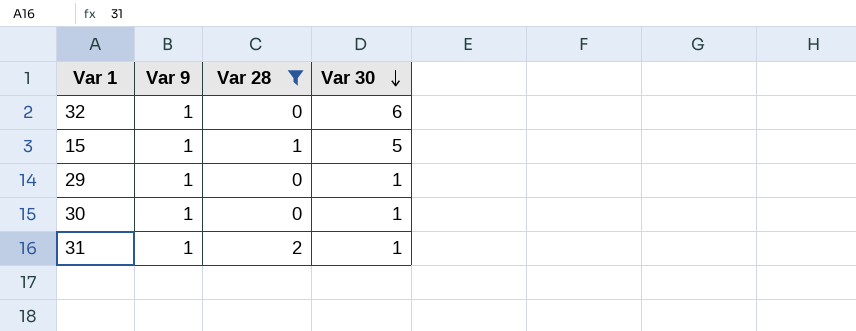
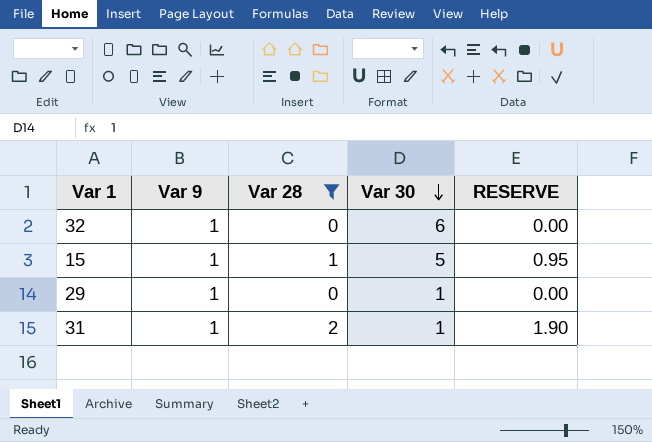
column RESERVE | formula: none -> [Var 28] * 0.95
row 30: 1 | 0 | 1 -> none

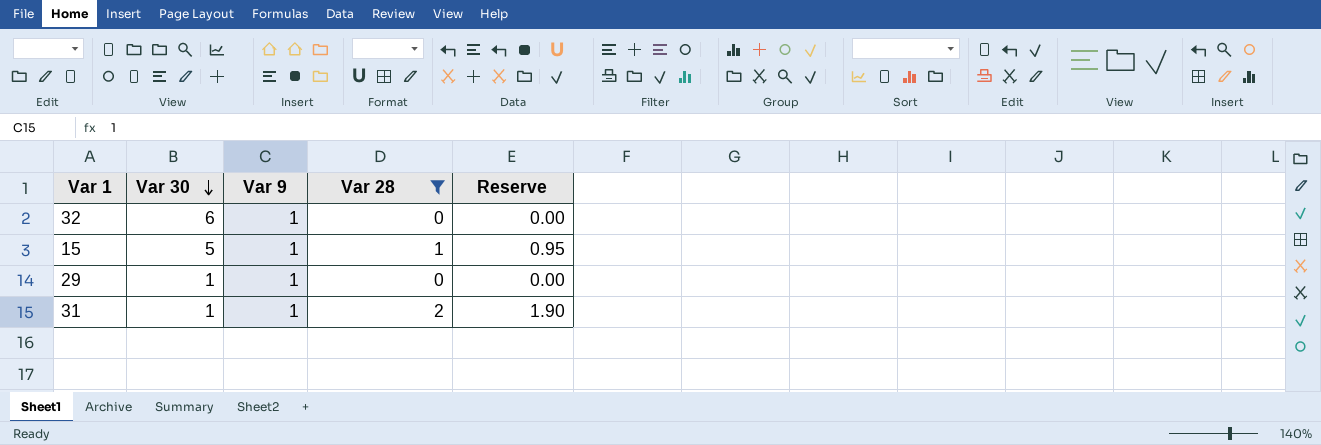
column Var 30 | position: 4 -> 2
column name: RESERVE -> Reserve

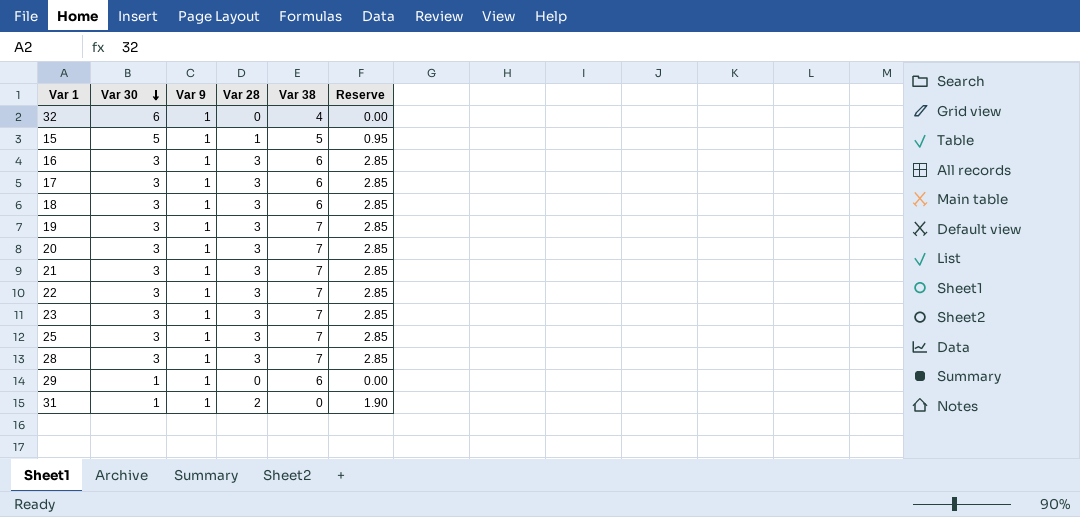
filter: Var 28 != 3 -> none
column Var 38 | position: none -> 5

